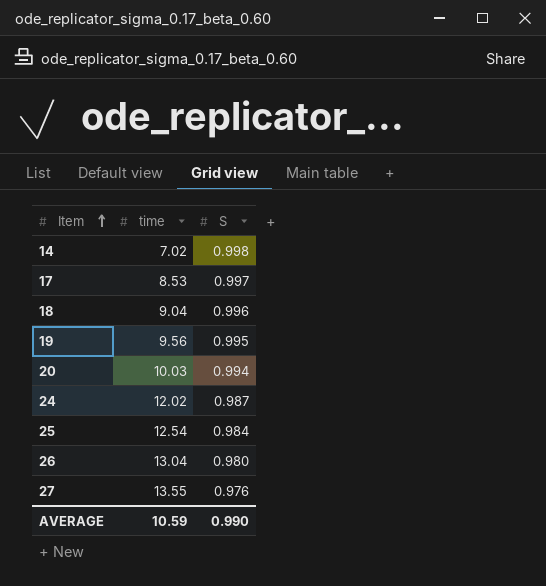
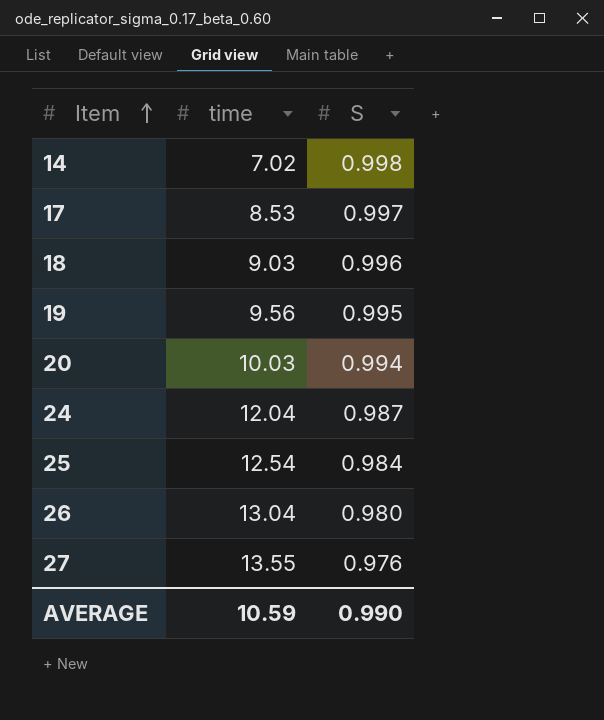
18 | time: 9.04 -> 9.03
24 | time: 12.02 -> 12.04

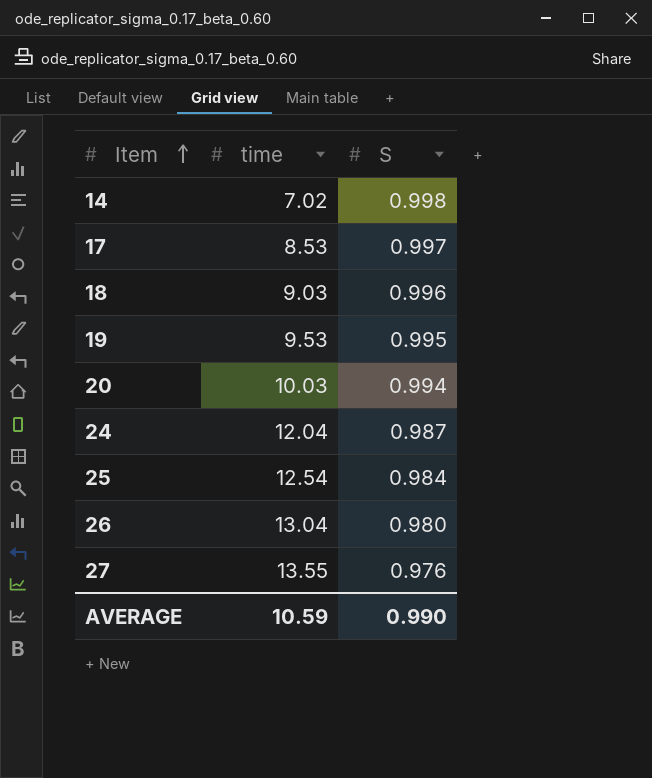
19 | time: 9.56 -> 9.53

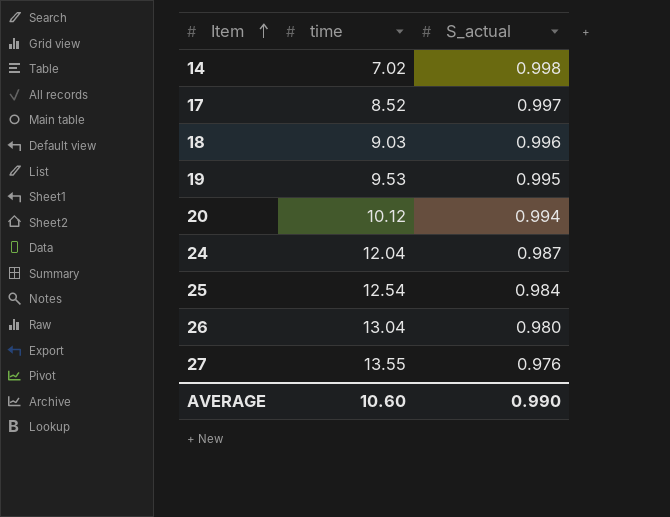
column name: S -> S_actual
17 | time: 8.53 -> 8.52
20 | time: 10.03 -> 10.12
AVERAGE | time: 10.59 -> 10.60

